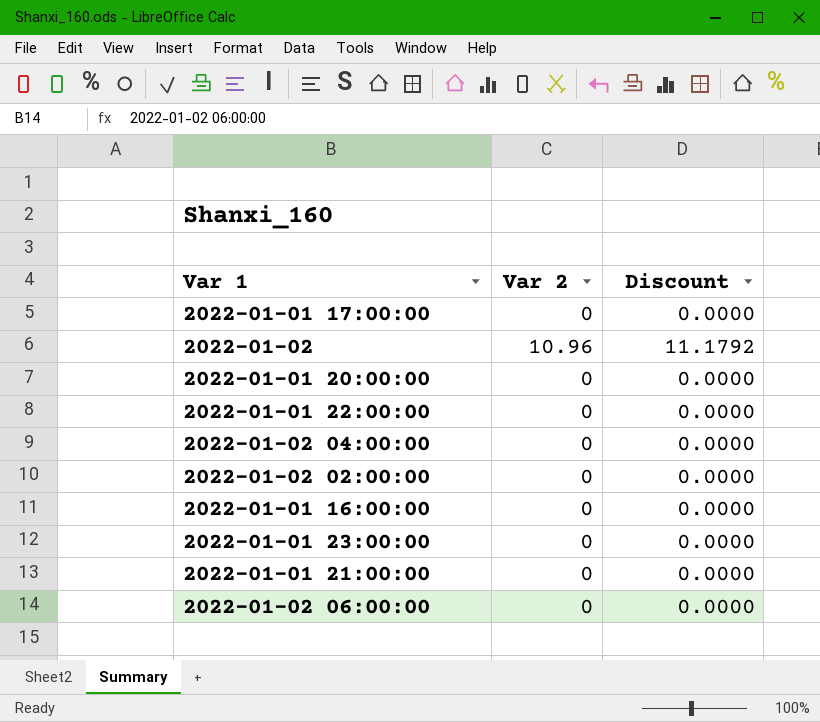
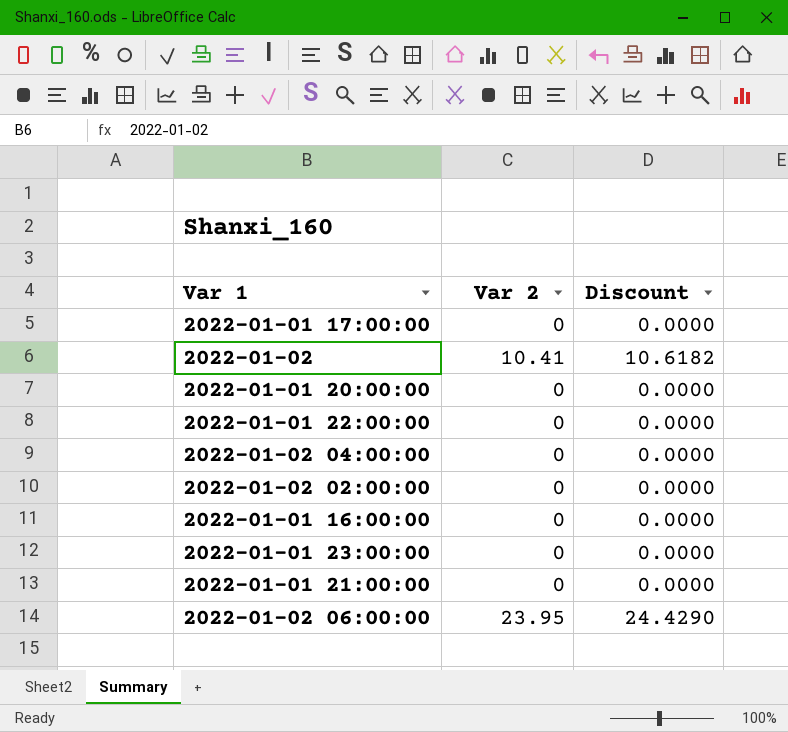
2022-01-02 | Var 2: 10.96 -> 10.41
2022-01-02 | Discount: 11.1792 -> 10.6182
2022-01-02 06:00:00 | Var 2: 0 -> 23.95
2022-01-02 06:00:00 | Discount: 0.0000 -> 24.4290

